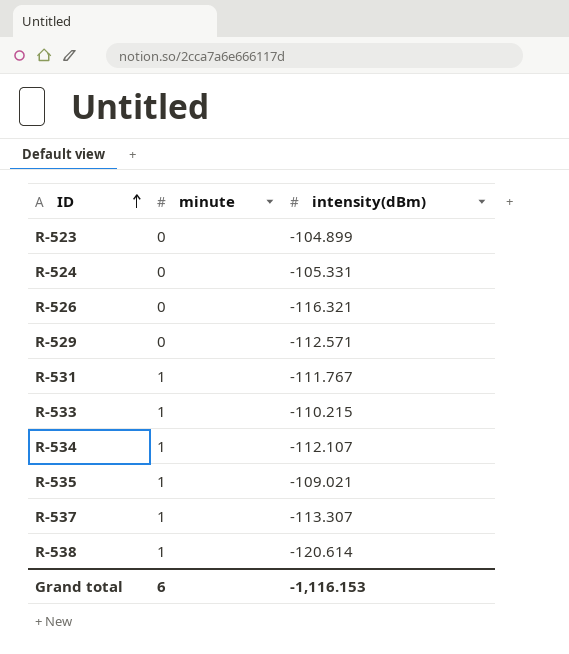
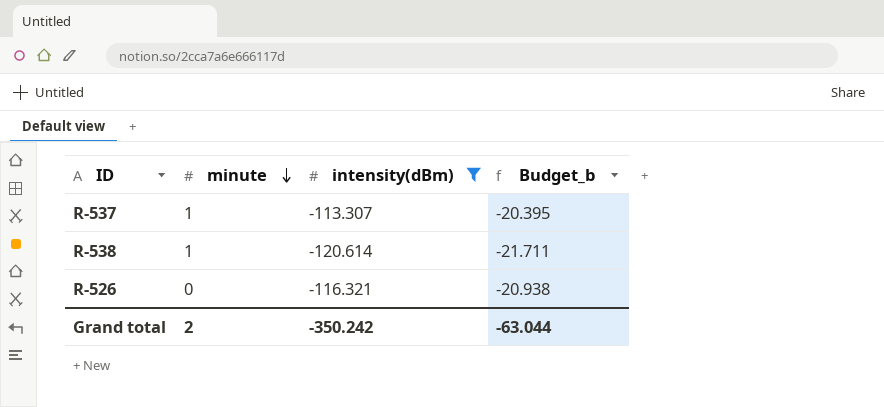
filter: none -> intensity(dBm) <= -113.307
row order: ID ascending -> minute descending
column Budget_b | formula: none -> [intensity(dBm)] * 0.18
Grand total | minute: 6 -> 2
Grand total | intensity(dBm): -1,116.153 -> -350.242

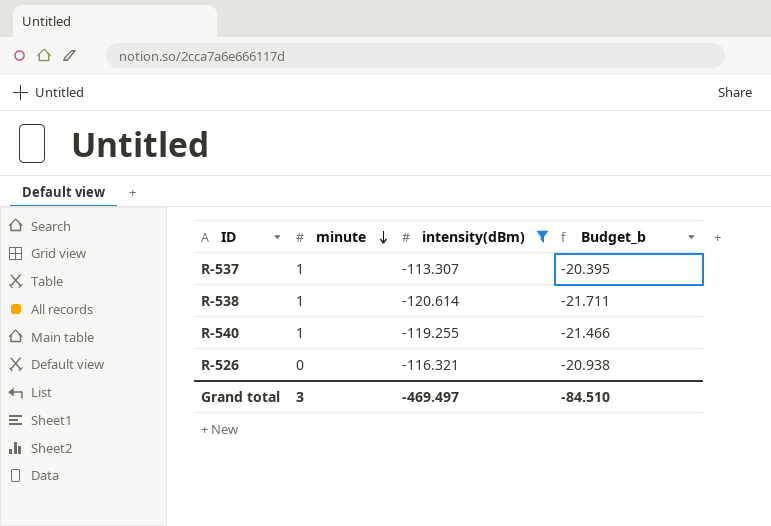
row R-540: none -> 1 | -119.255 | -21.466
Grand total | minute: 2 -> 3
Grand total | intensity(dBm): -350.242 -> -469.497
Grand total | Budget_b: -63.044 -> -84.510

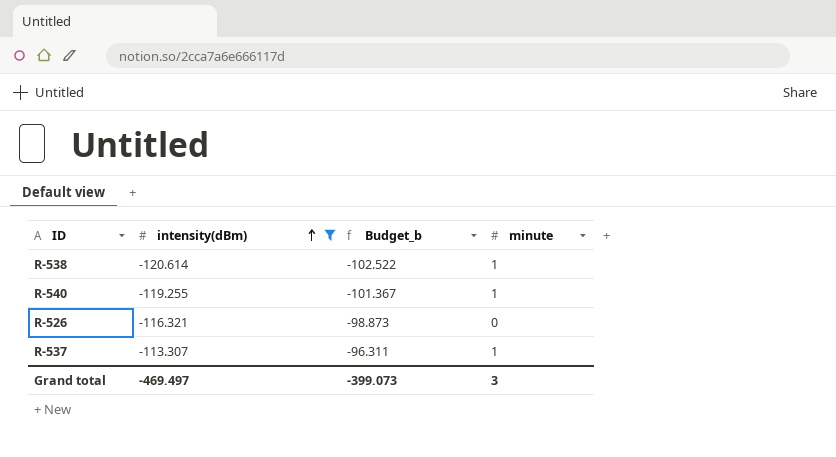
row order: minute descending -> intensity(dBm) ascending
column Budget_b | formula: [intensity(dBm)] * 0.18 -> [intensity(dBm)] * 0.85
column minute | position: 2 -> 4
Grand total | Budget_b: -84.510 -> -399.073

